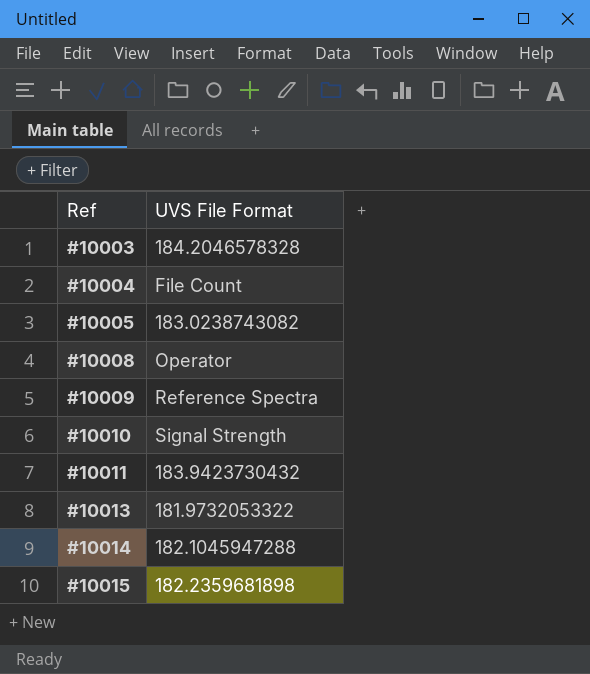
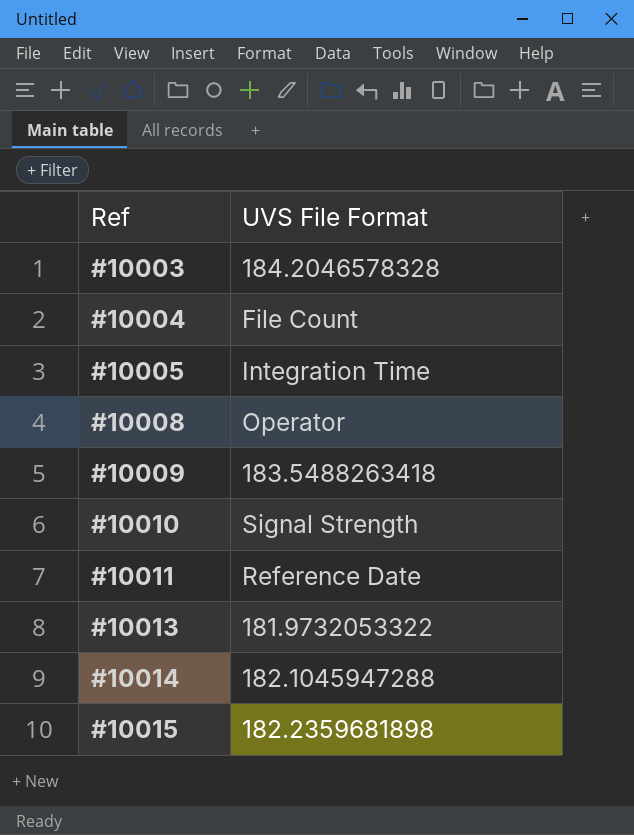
#10005 | UVS File Format: 183.0238743082 -> Integration Time
#10009 | UVS File Format: Reference Spectra -> 183.5488263418
#10011 | UVS File Format: 183.9423730432 -> Reference Date

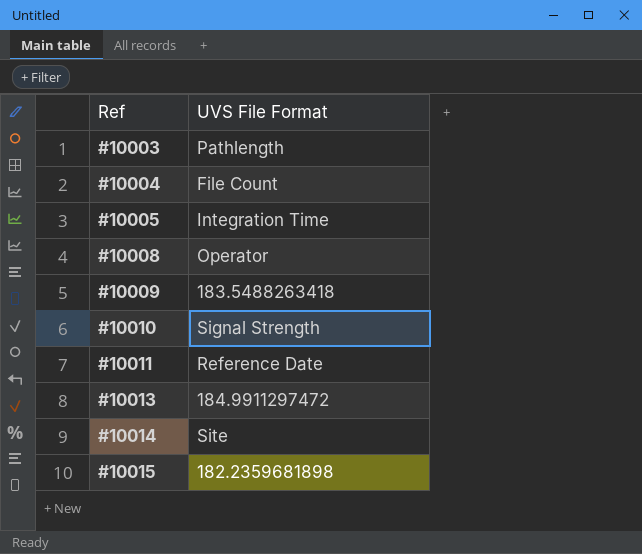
#10003 | UVS File Format: 184.2046578328 -> Pathlength
#10013 | UVS File Format: 181.9732053322 -> 184.9911297472
#10014 | UVS File Format: 182.1045947288 -> Site

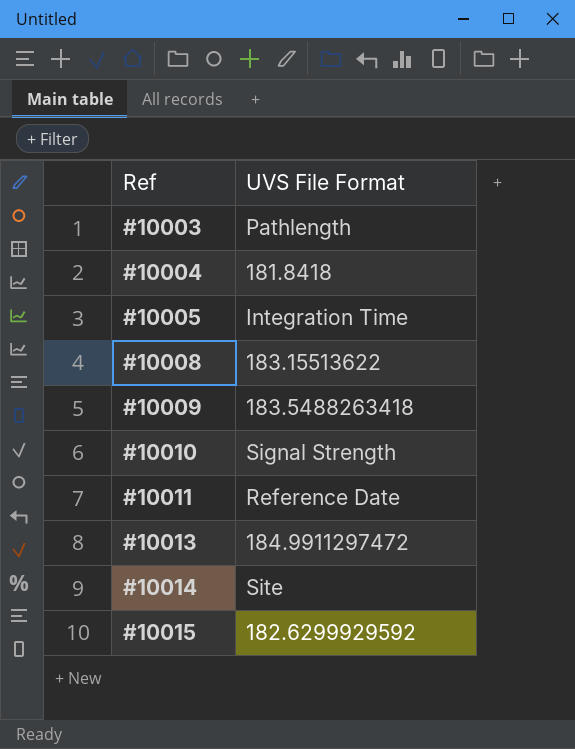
#10004 | UVS File Format: File Count -> 181.8418
#10008 | UVS File Format: Operator -> 183.15513622
#10015 | UVS File Format: 182.2359681898 -> 182.6299929592

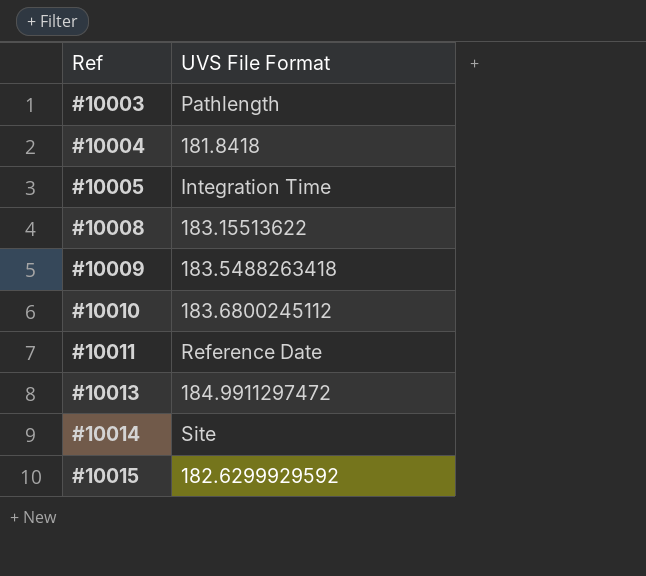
#10010 | UVS File Format: Signal Strength -> 183.6800245112

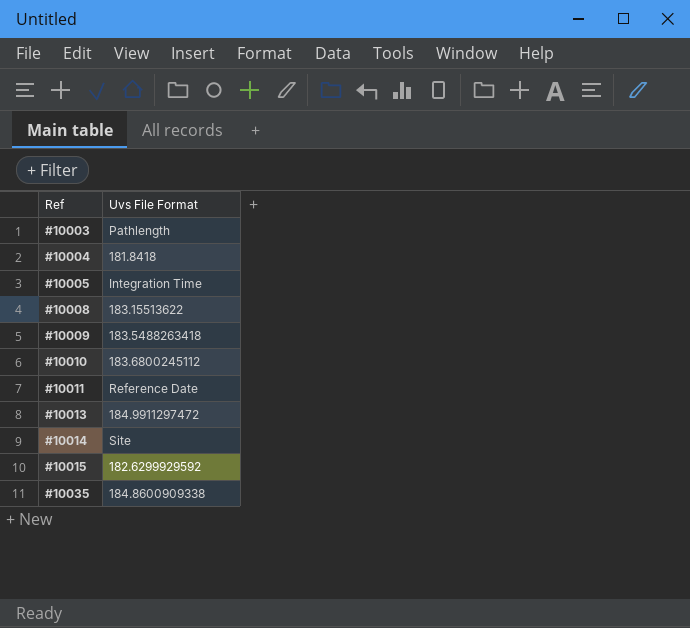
column name: UVS File Format -> Uvs File Format
row #10035: none -> 184.8600909338

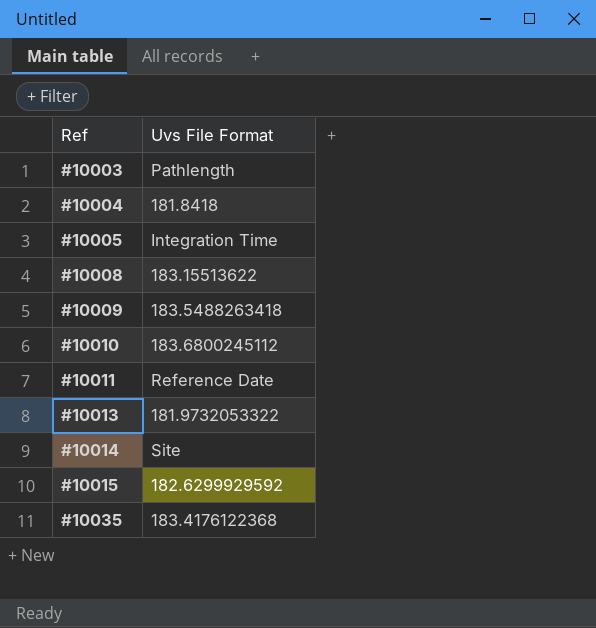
#10013 | Uvs File Format: 184.9911297472 -> 181.9732053322
#10035 | Uvs File Format: 184.8600909338 -> 183.4176122368

